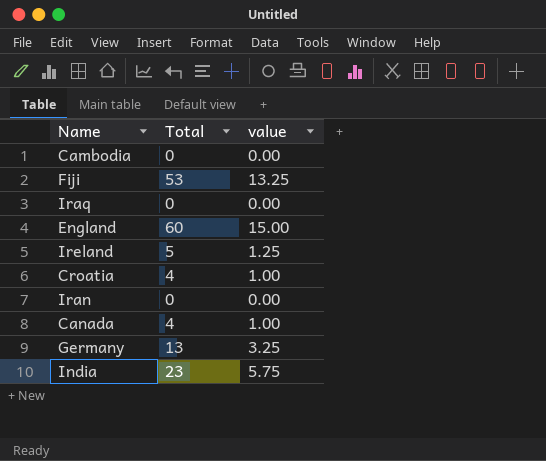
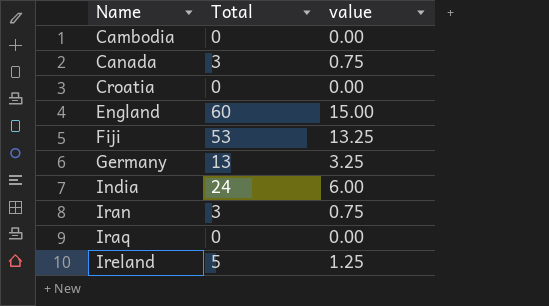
row order: none -> Name ascending
Canada | Total: 4 -> 3
Canada | value: 1.00 -> 0.75
Croatia | Total: 4 -> 0
Croatia | value: 1.00 -> 0.00
India | Total: 23 -> 24
India | value: 5.75 -> 6.00
Iran | Total: 0 -> 3
Iran | value: 0.00 -> 0.75

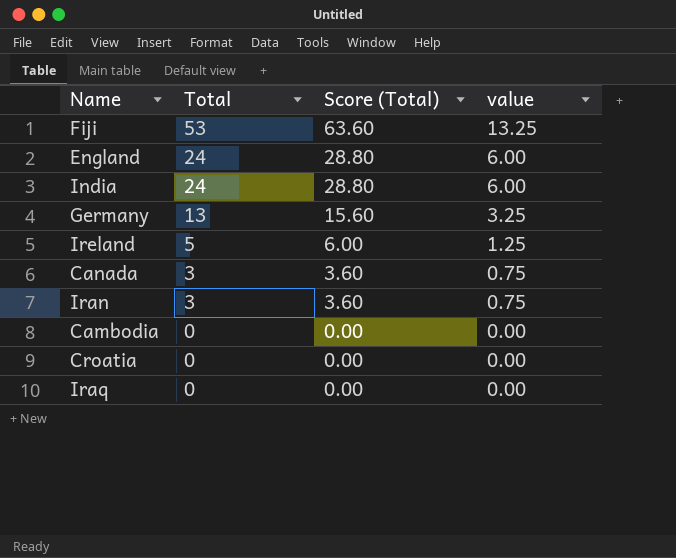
row order: Name ascending -> Total descending
column Score (Total) | formula: none -> [Total] * 1.2
England | Total: 60 -> 24
England | value: 15.00 -> 6.00

